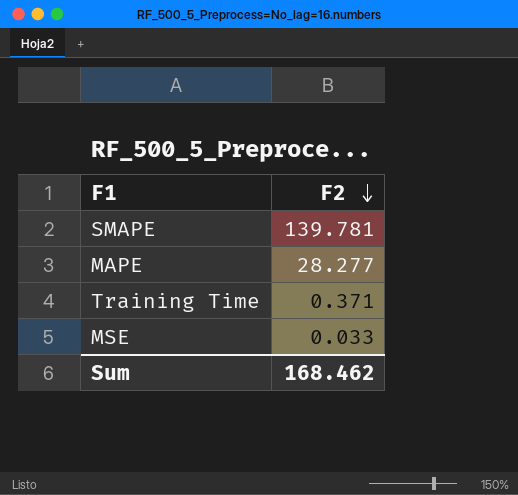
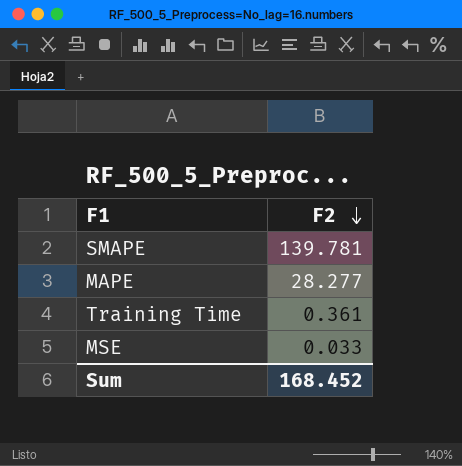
Training Time | F2: 0.371 -> 0.361
Sum | F2: 168.462 -> 168.452

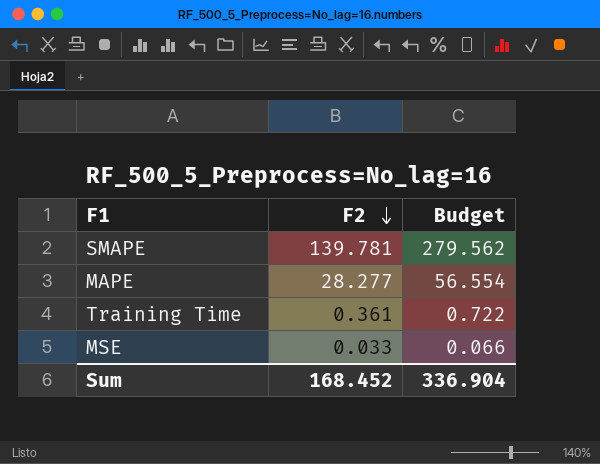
column Budget | formula: none -> [F2] * 2

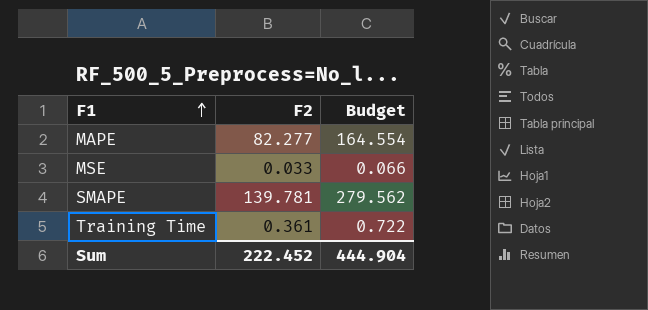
row order: F2 descending -> F1 ascending
MAPE | F2: 28.277 -> 82.277
MAPE | Budget: 56.554 -> 164.554
Sum | F2: 168.452 -> 222.452
Sum | Budget: 336.904 -> 444.904

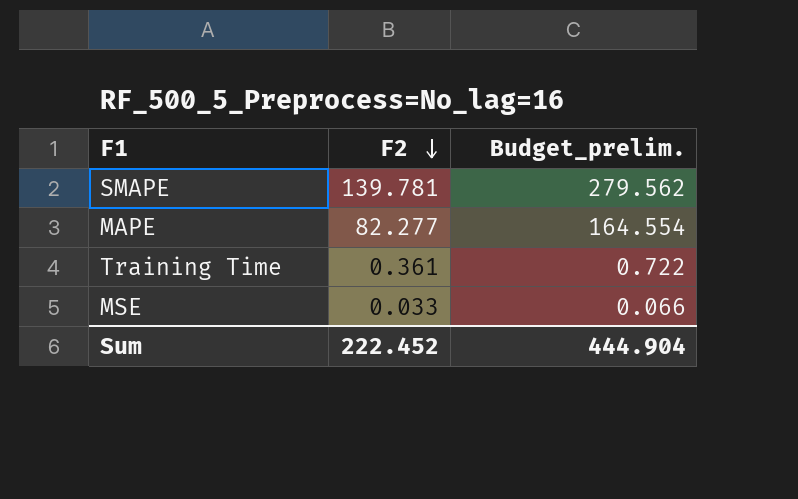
row order: F1 ascending -> F2 descending
column name: Budget -> Budget_prelim.

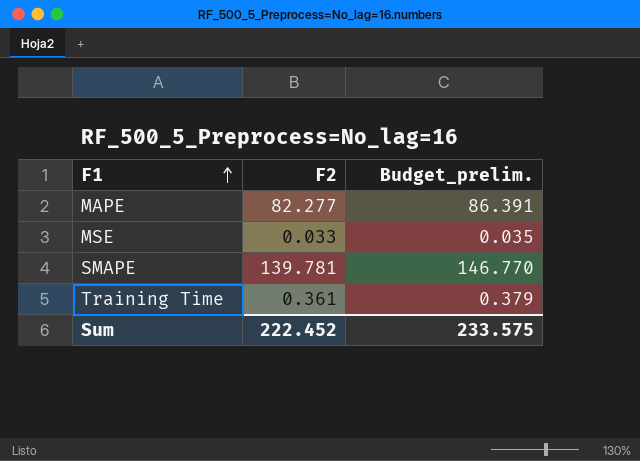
row order: F2 descending -> F1 ascending
column Budget_prelim. | formula: [F2] * 2 -> [F2] * 1.05
Sum | Budget_prelim.: 444.904 -> 233.575

